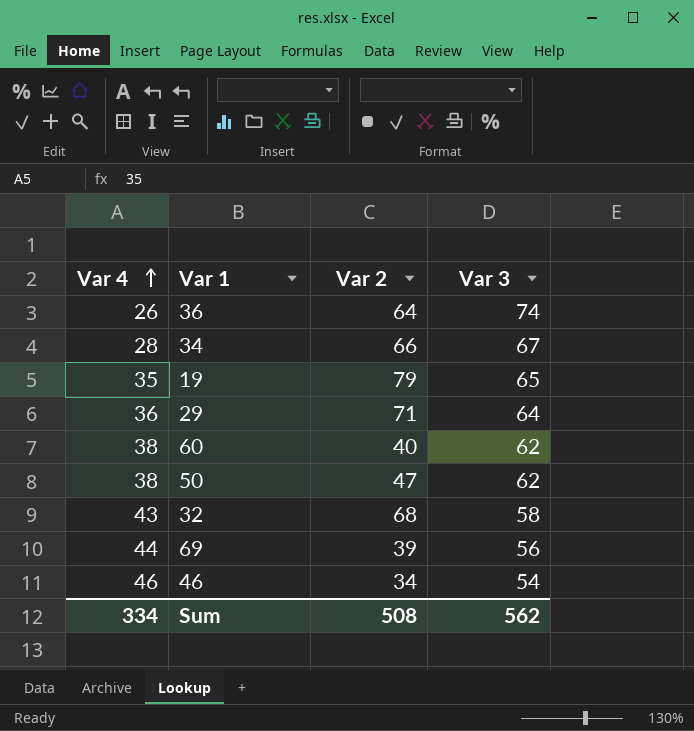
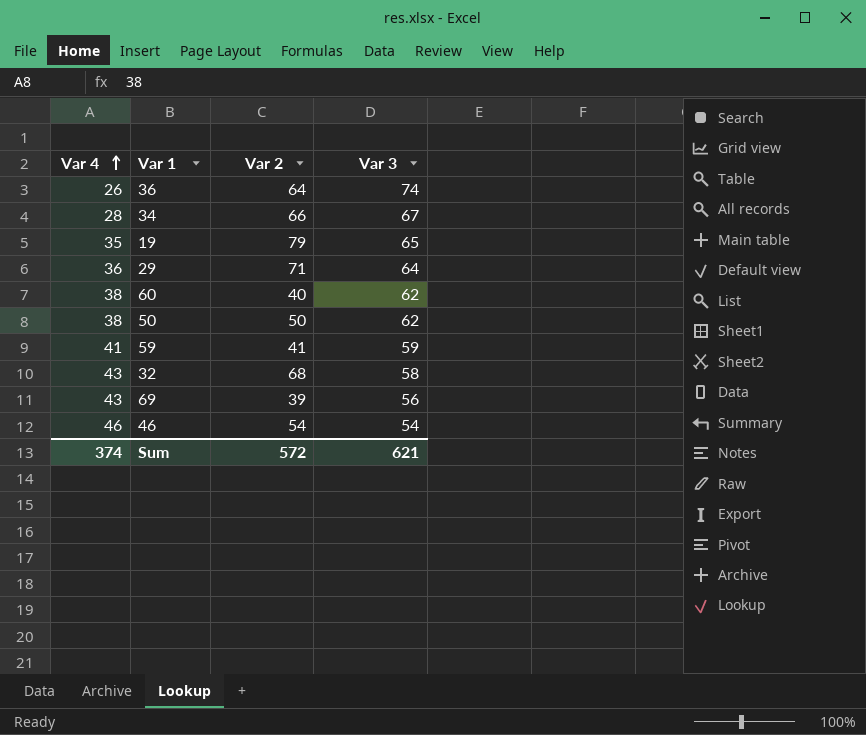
50 | Var 2: 47 -> 50
row 59: none -> 41 | 41 | 59
69 | Var 4: 44 -> 43
46 | Var 2: 34 -> 54
Sum | Var 4: 334 -> 374
Sum | Var 2: 508 -> 572
Sum | Var 3: 562 -> 621

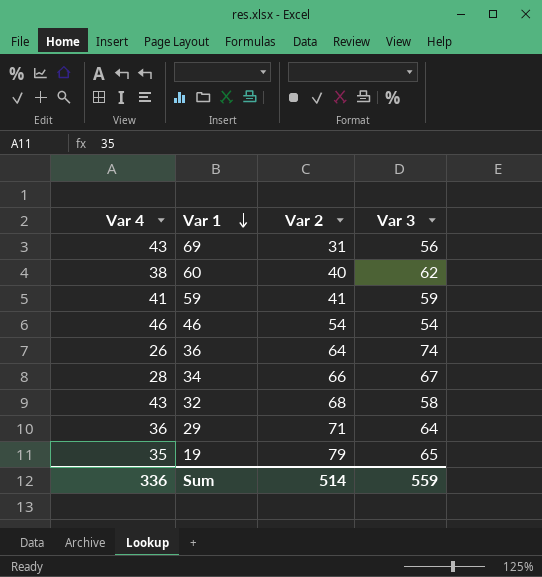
row order: Var 4 ascending -> Var 1 descending
row 50: 38 | 50 | 62 -> none
69 | Var 2: 39 -> 31
Sum | Var 4: 374 -> 336
Sum | Var 2: 572 -> 514
Sum | Var 3: 621 -> 559

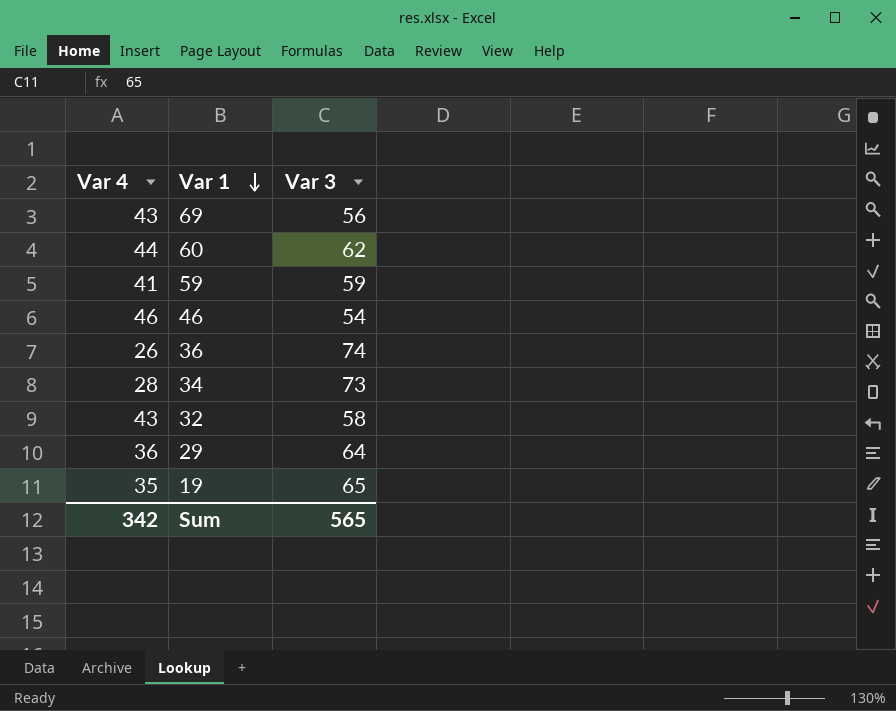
column Var 2 | position: 3 -> none
60 | Var 4: 38 -> 44
34 | Var 3: 67 -> 73
Sum | Var 4: 336 -> 342
Sum | Var 3: 559 -> 565

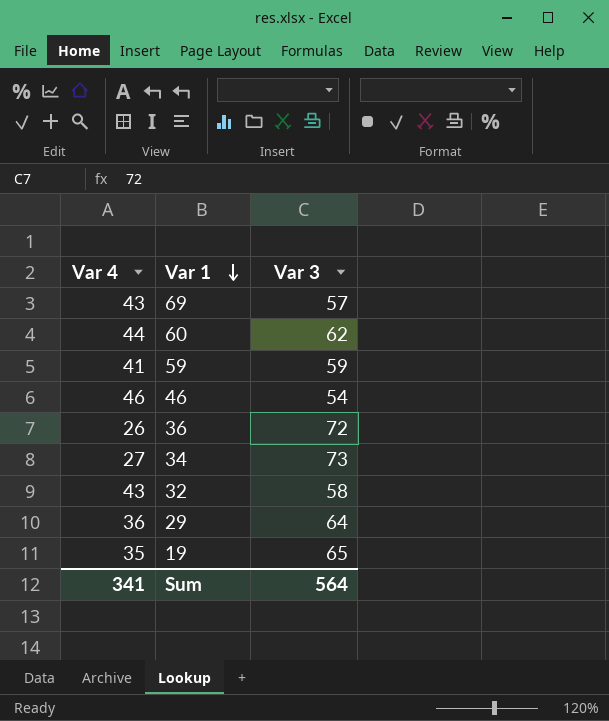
69 | Var 3: 56 -> 57
36 | Var 3: 74 -> 72
34 | Var 4: 28 -> 27
Sum | Var 4: 342 -> 341
Sum | Var 3: 565 -> 564

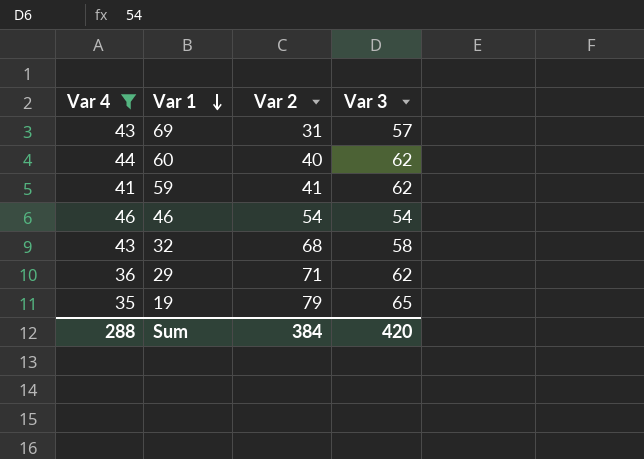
filter: none -> Var 4 >= 35
column Var 2 | position: none -> 3
59 | Var 3: 59 -> 62
29 | Var 3: 64 -> 62
Sum | Var 4: 341 -> 288
Sum | Var 3: 564 -> 420

